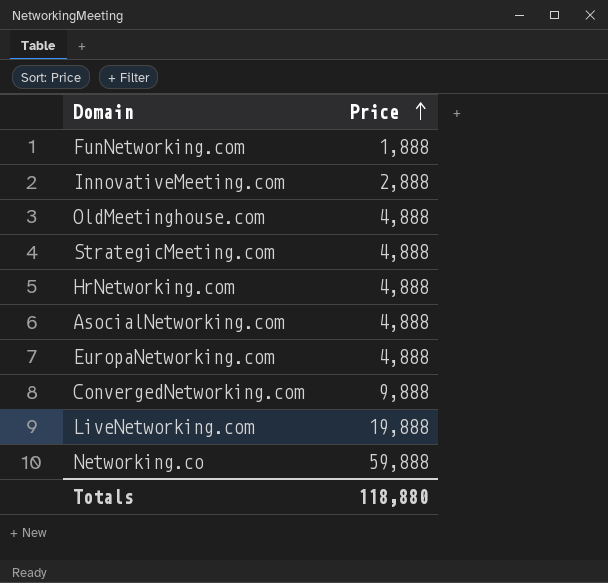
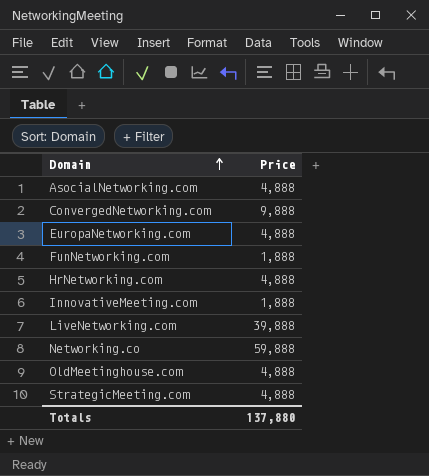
row order: Price ascending -> Domain ascending
InnovativeMeeting.com | Price: 2,888 -> 1,888
LiveNetworking.com | Price: 19,888 -> 39,888
Totals | Price: 118,880 -> 137,880

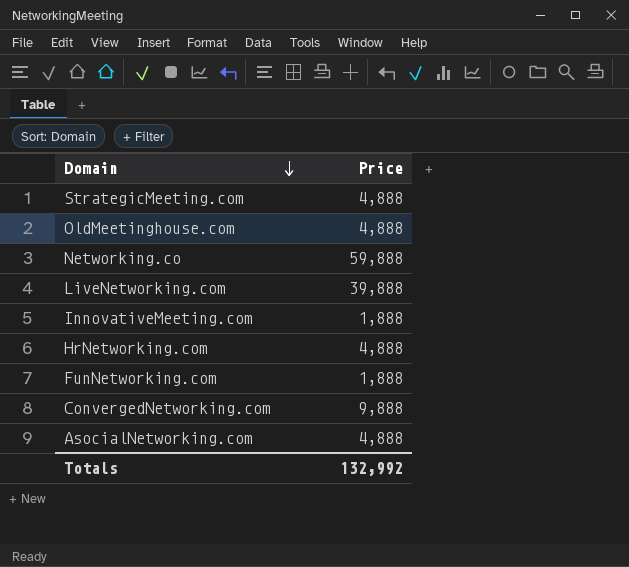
row order: Domain ascending -> Domain descending
row EuropaNetworking.com: 4,888 -> none
Totals | Price: 137,880 -> 132,992

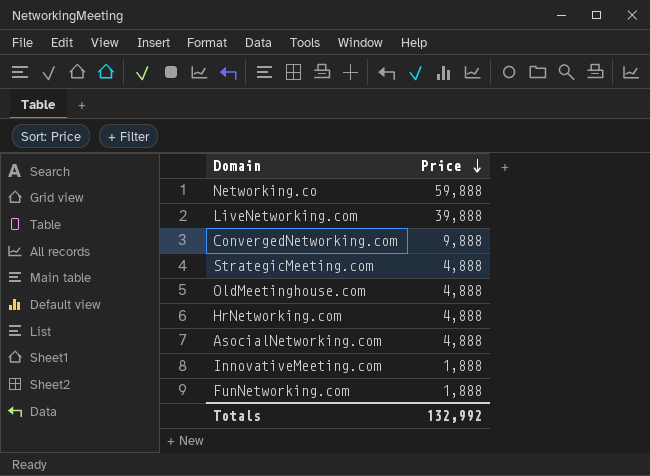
row order: Domain descending -> Price descending

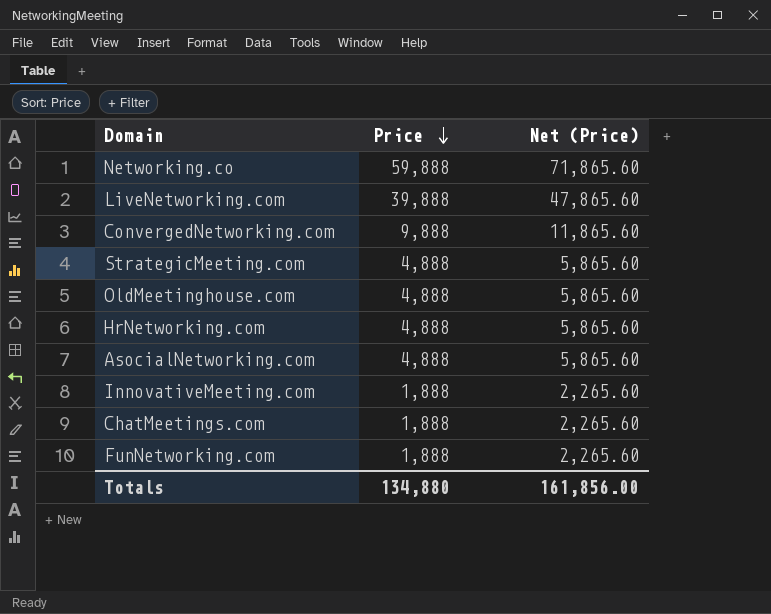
column Net (Price) | formula: none -> [Price] * 1.2
row ChatMeetings.com: none -> 1,888 | 2,265.60
Totals | Price: 132,992 -> 134,880

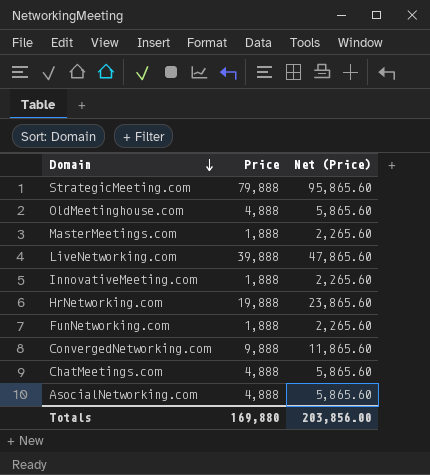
row order: Price descending -> Domain descending
row Networking.co: 59,888 | 71,865.60 -> none
StrategicMeeting.com | Price: 4,888 -> 79,888
StrategicMeeting.com | Net (Price): 5,865.60 -> 95,865.60
row MasterMeetings.com: none -> 1,888 | 2,265.60
HrNetworking.com | Price: 4,888 -> 19,888
HrNetworking.com | Net (Price): 5,865.60 -> 23,865.60
ChatMeetings.com | Price: 1,888 -> 4,888
ChatMeetings.com | Net (Price): 2,265.60 -> 5,865.60
Totals | Price: 134,880 -> 169,880
Totals | Net (Price): 161,856.00 -> 203,856.00

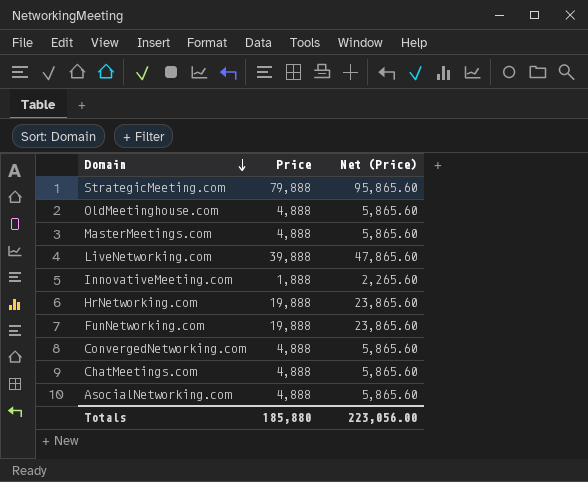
MasterMeetings.com | Price: 1,888 -> 4,888
MasterMeetings.com | Net (Price): 2,265.60 -> 5,865.60
FunNetworking.com | Price: 1,888 -> 19,888
FunNetworking.com | Net (Price): 2,265.60 -> 23,865.60
ConvergedNetworking.com | Price: 9,888 -> 4,888
ConvergedNetworking.com | Net (Price): 11,865.60 -> 5,865.60
Totals | Price: 169,880 -> 185,880
Totals | Net (Price): 203,856.00 -> 223,056.00

